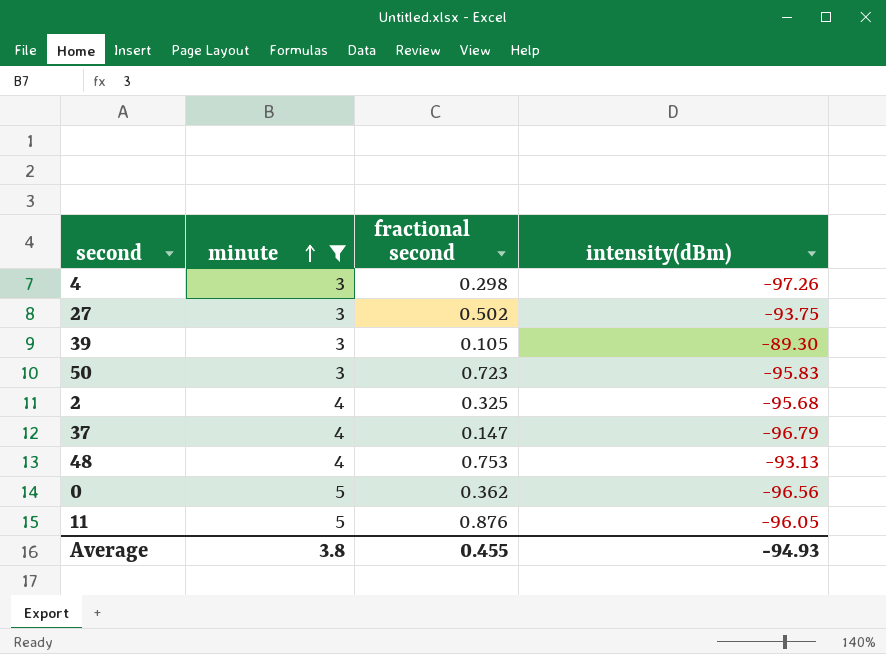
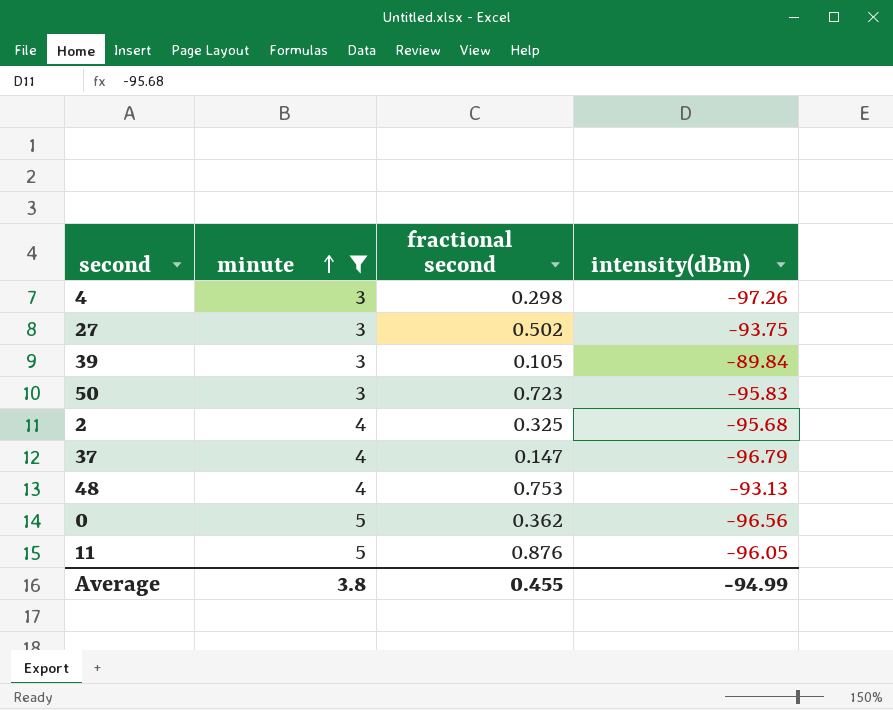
39 | intensity(dBm): -89.30 -> -89.84
Average | intensity(dBm): -94.93 -> -94.99

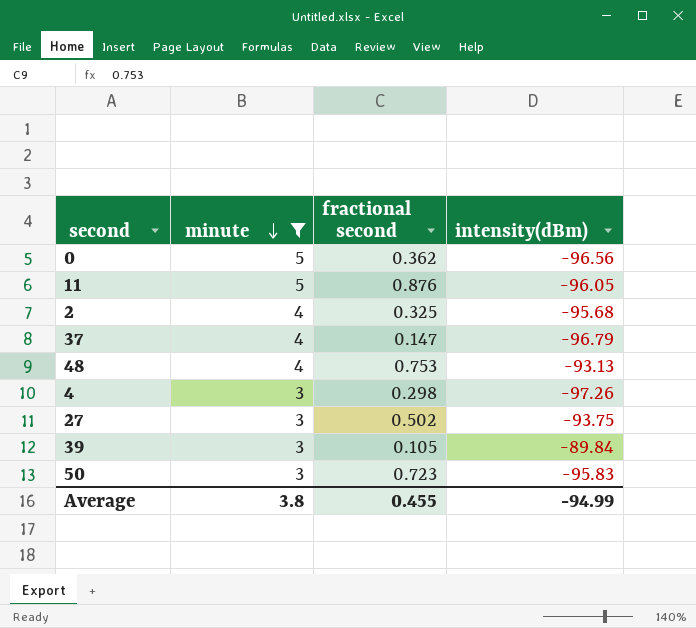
row order: minute ascending -> minute descending

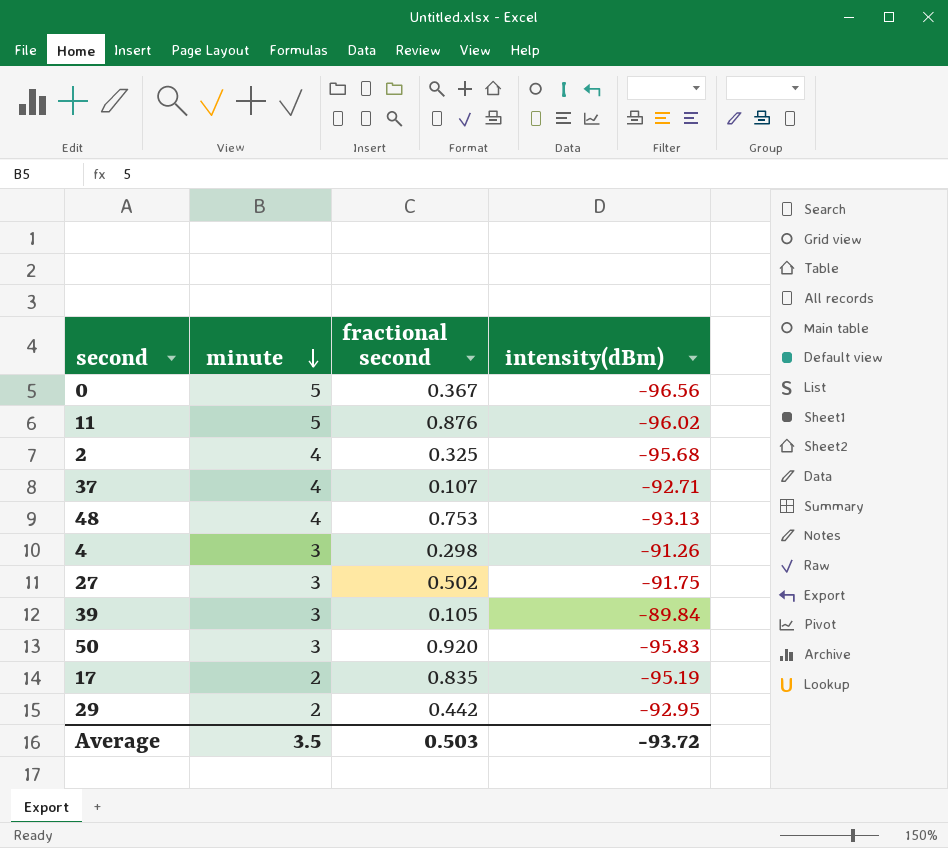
filter: minute != 2 -> none
0 | fractional second: 0.362 -> 0.367
11 | intensity(dBm): -96.05 -> -96.02
37 | fractional second: 0.147 -> 0.107
37 | intensity(dBm): -96.79 -> -92.71
4 | intensity(dBm): -97.26 -> -91.26
27 | intensity(dBm): -93.75 -> -91.75
50 | fractional second: 0.723 -> 0.920
Average | minute: 3.8 -> 3.5
Average | fractional second: 0.455 -> 0.503
Average | intensity(dBm): -94.99 -> -93.72

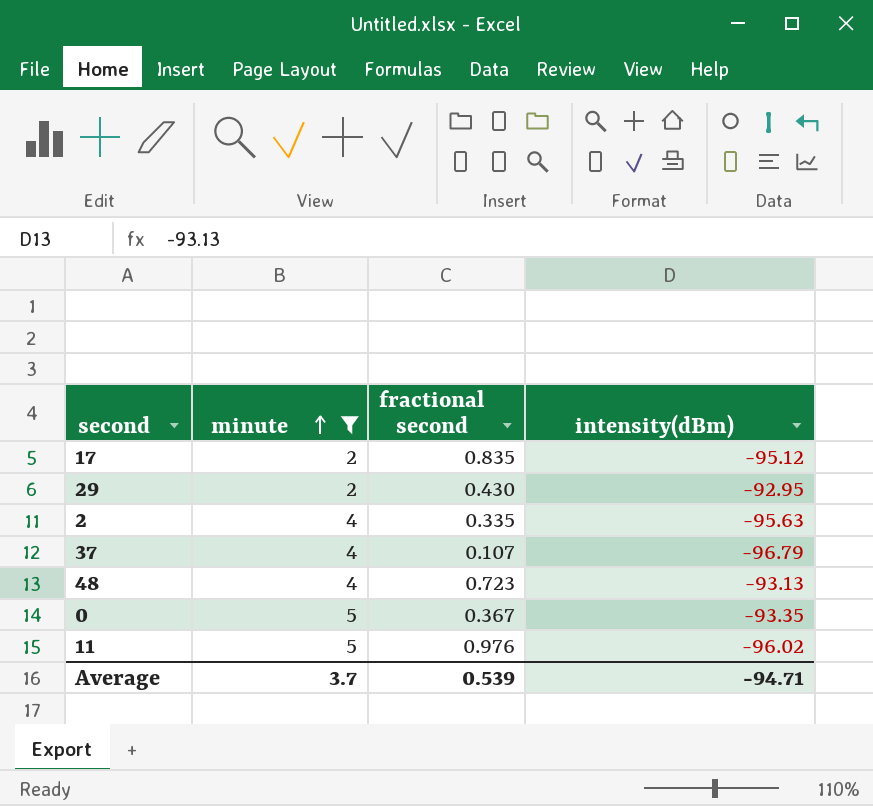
filter: none -> minute != 3
row order: minute descending -> minute ascending
17 | intensity(dBm): -95.19 -> -95.12
29 | fractional second: 0.442 -> 0.430
2 | fractional second: 0.325 -> 0.335
2 | intensity(dBm): -95.68 -> -95.63
37 | intensity(dBm): -92.71 -> -96.79
48 | fractional second: 0.753 -> 0.723
0 | intensity(dBm): -96.56 -> -93.35
11 | fractional second: 0.876 -> 0.976
Average | minute: 3.5 -> 3.7
Average | fractional second: 0.503 -> 0.539
Average | intensity(dBm): -93.72 -> -94.71

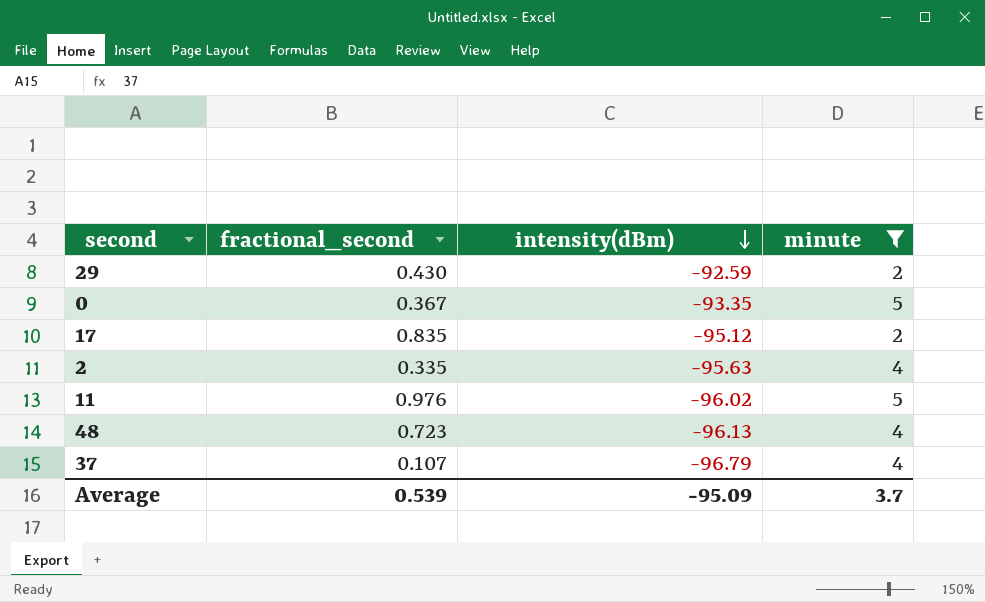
row order: minute ascending -> intensity(dBm) descending
column name: fractional second -> fractional_second
column minute | position: 2 -> 4
29 | intensity(dBm): -92.95 -> -92.59
48 | intensity(dBm): -93.13 -> -96.13
Average | intensity(dBm): -94.71 -> -95.09

